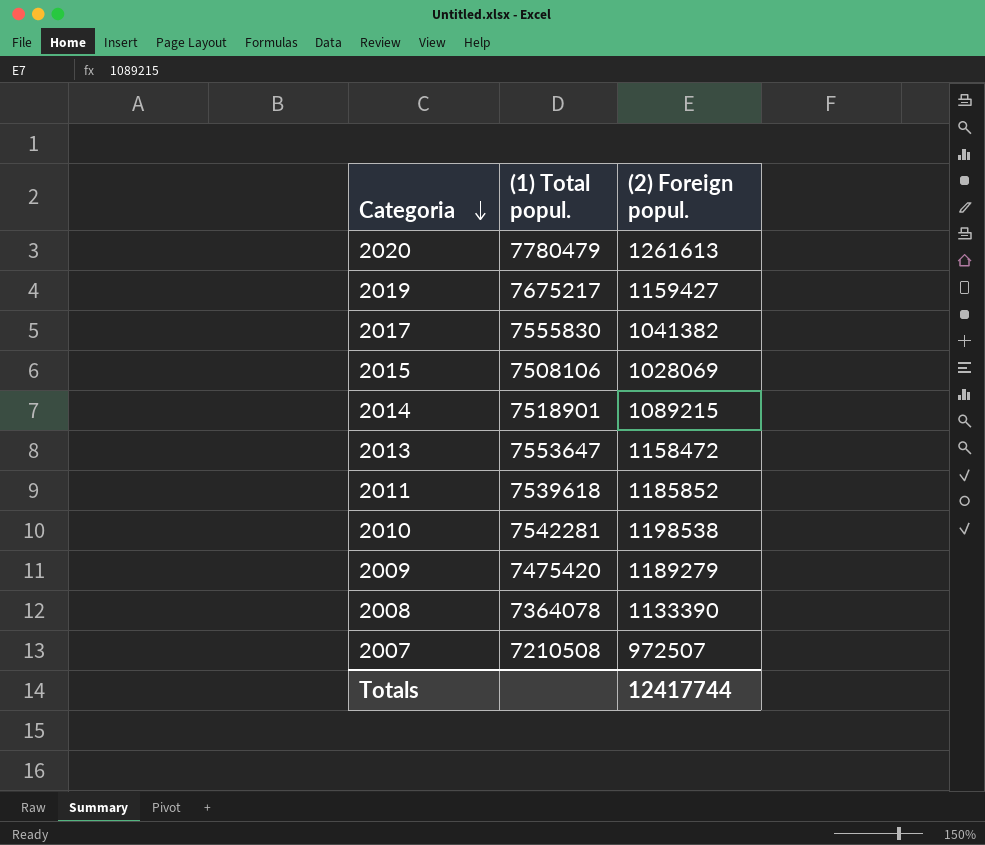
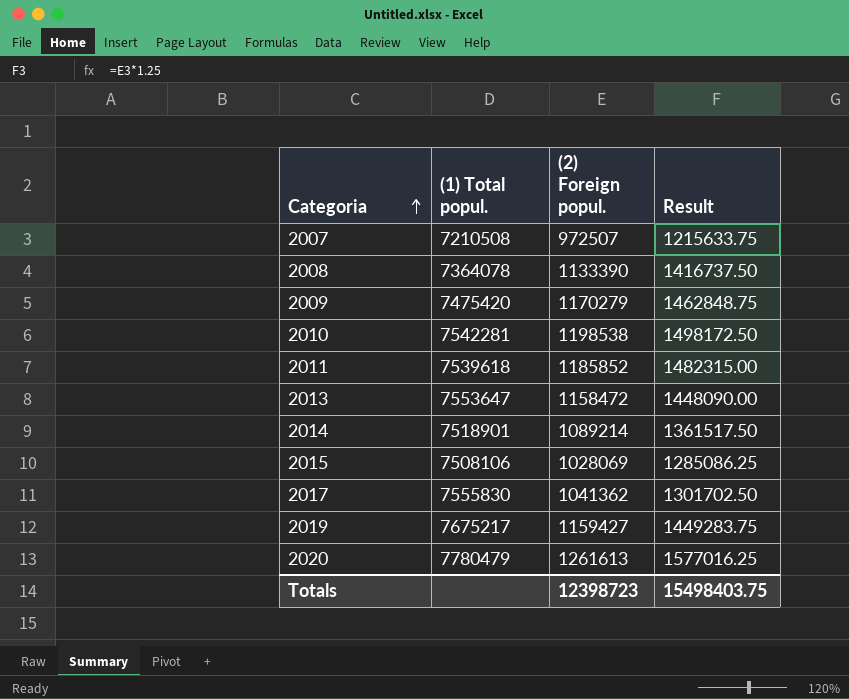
row order: Categoria descending -> Categoria ascending
column Result | formula: none -> [(2) Foreign popul.] * 1.25
2009 | (2) Foreign popul.: 1189279 -> 1170279
2014 | (2) Foreign popul.: 1089215 -> 1089214
2017 | (2) Foreign popul.: 1041382 -> 1041362
Totals | (2) Foreign popul.: 12417744 -> 12398723

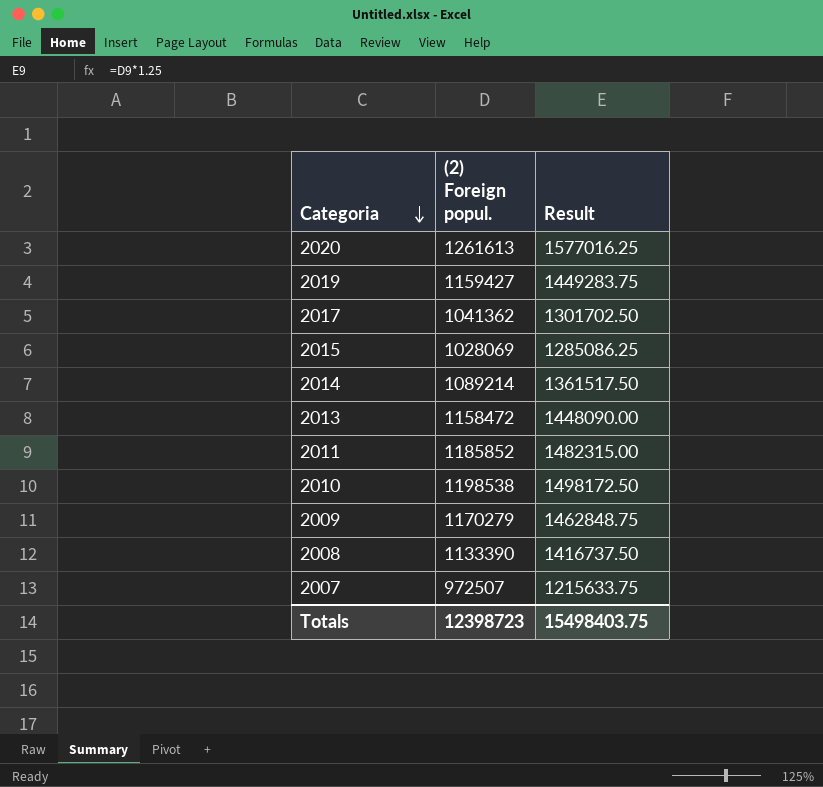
row order: Categoria ascending -> Categoria descending
column (1) Total popul. | position: 2 -> none

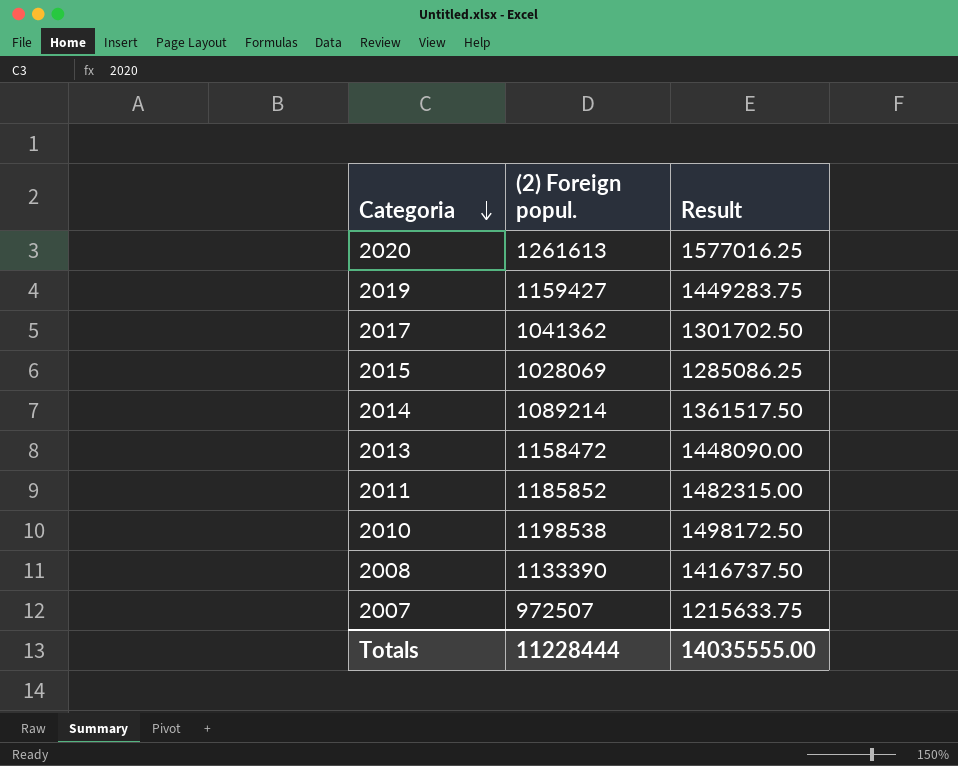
row 2009: 1170279 | 1462848.75 -> none
Totals | (2) Foreign popul.: 12398723 -> 11228444
Totals | Result: 15498403.75 -> 14035555.00

